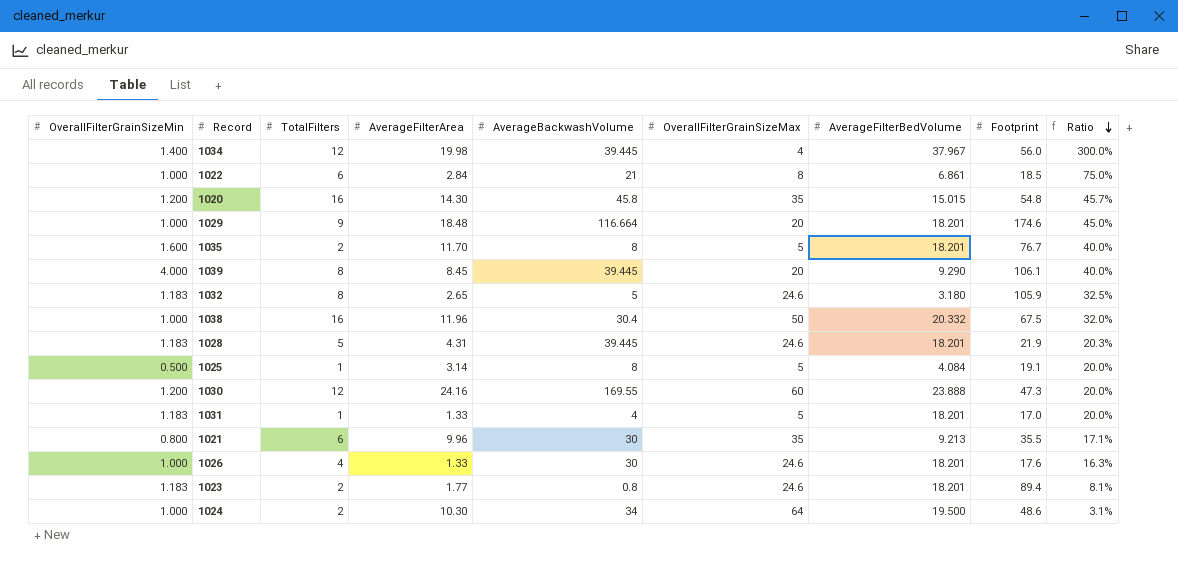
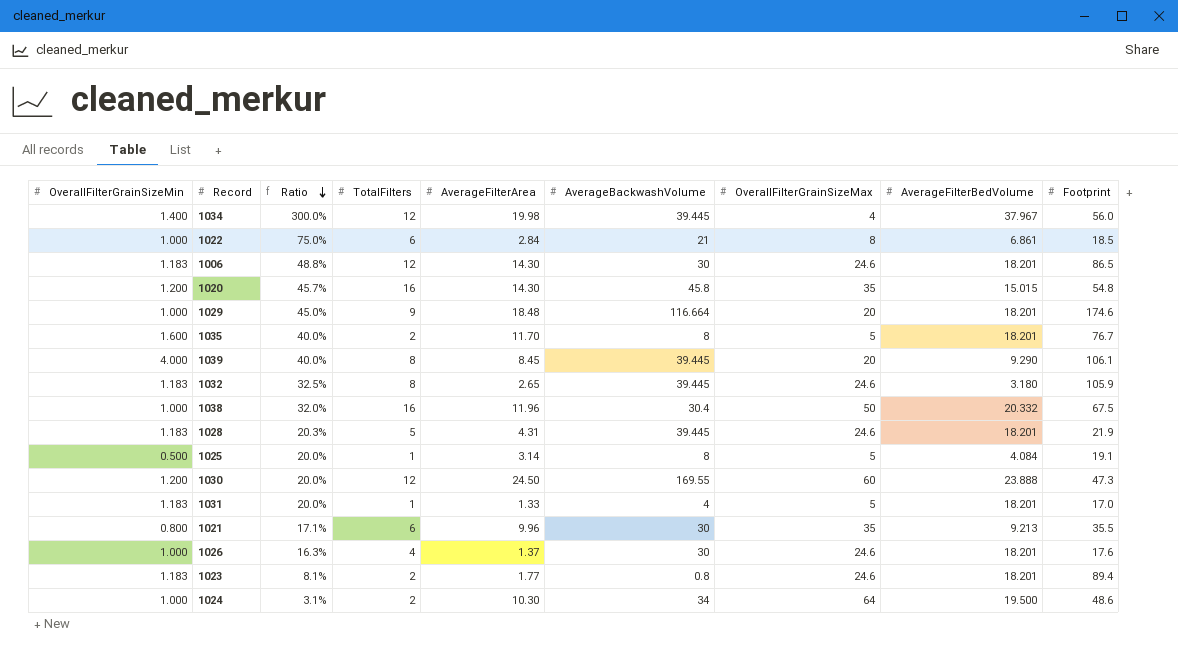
column Ratio | position: 9 -> 3
row 1006: none -> 1.183 | 48.8% | 12 | 14.30 | 30 | 24.6 | 18.201 | 86.5
1032 | AverageBackwashVolume: 5 -> 39.445
1030 | AverageFilterArea: 24.16 -> 24.50
1026 | AverageFilterArea: 1.33 -> 1.37

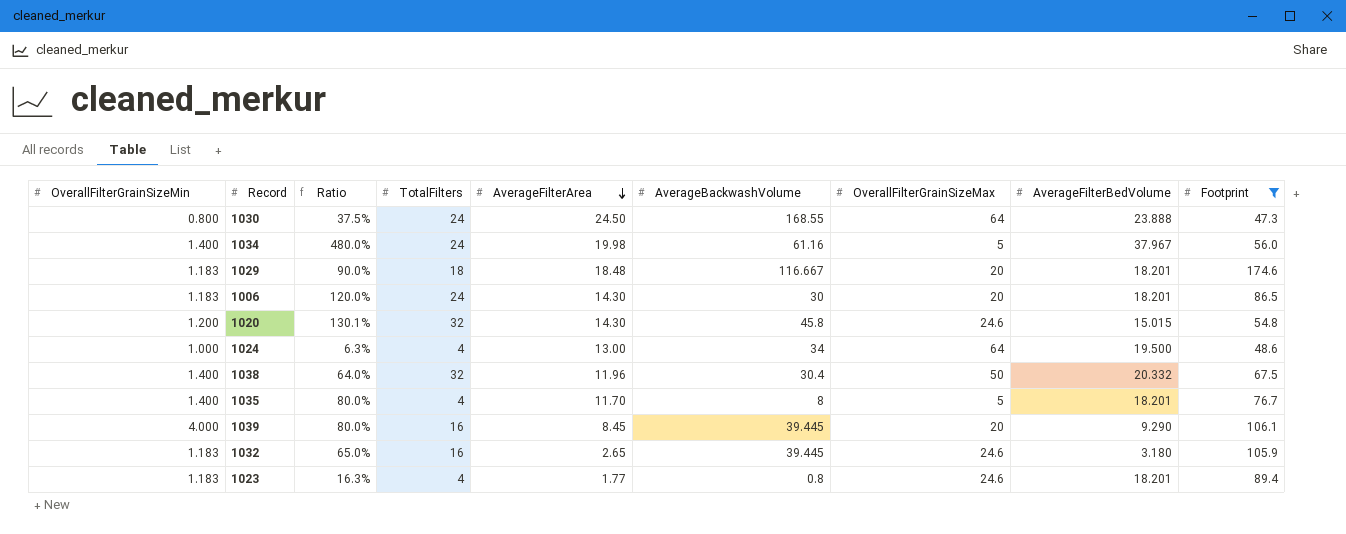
filter: none -> Footprint >= 47.3
row order: Ratio descending -> AverageFilterArea descending
1030 | OverallFilterGrainSizeMin: 1.200 -> 0.800
1030 | Ratio: 20.0% -> 37.5%
1030 | TotalFilters: 12 -> 24
1030 | AverageBackwashVolume: 169.55 -> 168.55
1030 | OverallFilterGrainSizeMax: 60 -> 64
1034 | Ratio: 300.0% -> 480.0%
1034 | TotalFilters: 12 -> 24
1034 | AverageBackwashVolume: 39.445 -> 61.16
1034 | OverallFilterGrainSizeMax: 4 -> 5
1029 | OverallFilterGrainSizeMin: 1.000 -> 1.183
1029 | Ratio: 45.0% -> 90.0%
1029 | TotalFilters: 9 -> 18
1029 | AverageBackwashVolume: 116.664 -> 116.667
1006 | Ratio: 48.8% -> 120.0%
1006 | TotalFilters: 12 -> 24
1006 | OverallFilterGrainSizeMax: 24.6 -> 20
1020 | Ratio: 45.7% -> 130.1%
1020 | TotalFilters: 16 -> 32
1020 | OverallFilterGrainSizeMax: 35 -> 24.6
1024 | Ratio: 3.1% -> 6.3%
1024 | TotalFilters: 2 -> 4
1024 | AverageFilterArea: 10.30 -> 13.00
1038 | OverallFilterGrainSizeMin: 1.000 -> 1.400
1038 | Ratio: 32.0% -> 64.0%
1038 | TotalFilters: 16 -> 32
1035 | OverallFilterGrainSizeMin: 1.600 -> 1.400
1035 | Ratio: 40.0% -> 80.0%
1035 | TotalFilters: 2 -> 4
1039 | Ratio: 40.0% -> 80.0%
1039 | TotalFilters: 8 -> 16
1032 | Ratio: 32.5% -> 65.0%
1032 | TotalFilters: 8 -> 16
1023 | Ratio: 8.1% -> 16.3%
1023 | TotalFilters: 2 -> 4

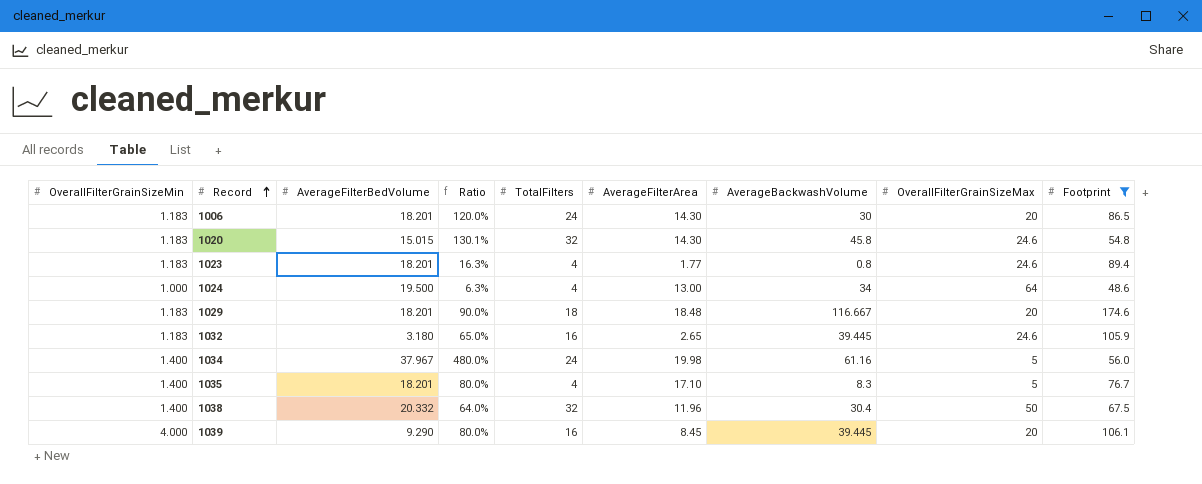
row order: AverageFilterArea descending -> Record ascending
column AverageFilterBedVolume | position: 8 -> 3
row 1030: 0.800 | 37.5% | 24 | 24.50 | 168.55 | 64 | 23.888 | 47.3 -> none
1020 | OverallFilterGrainSizeMin: 1.200 -> 1.183
1035 | AverageFilterArea: 11.70 -> 17.10
1035 | AverageBackwashVolume: 8 -> 8.3

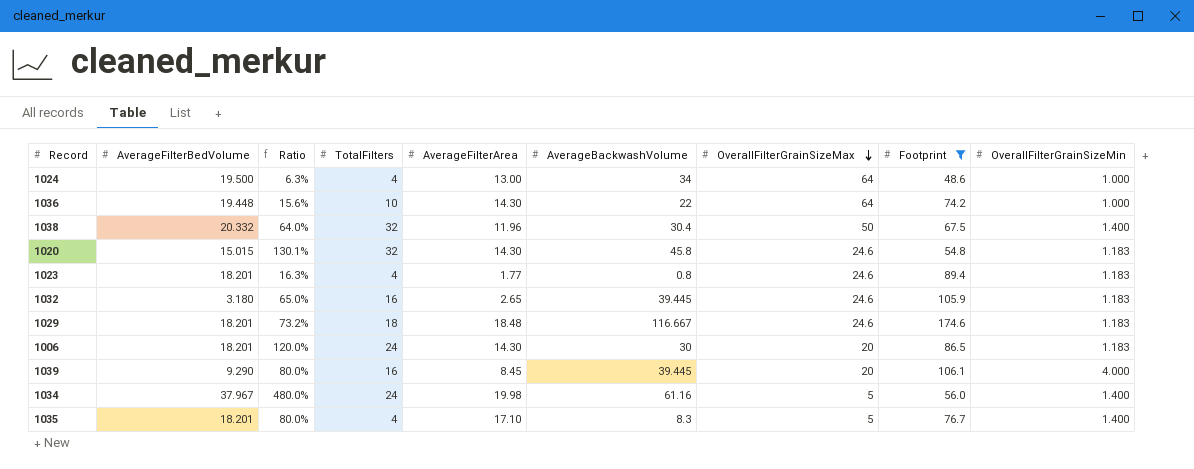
row order: Record ascending -> OverallFilterGrainSizeMax descending
column OverallFilterGrainSizeMin | position: 1 -> 9
row 1036: none -> 19.448 | 15.6% | 10 | 14.30 | 22 | 64 | 74.2 | 1.000
1029 | Ratio: 90.0% -> 73.2%
1029 | OverallFilterGrainSizeMax: 20 -> 24.6

